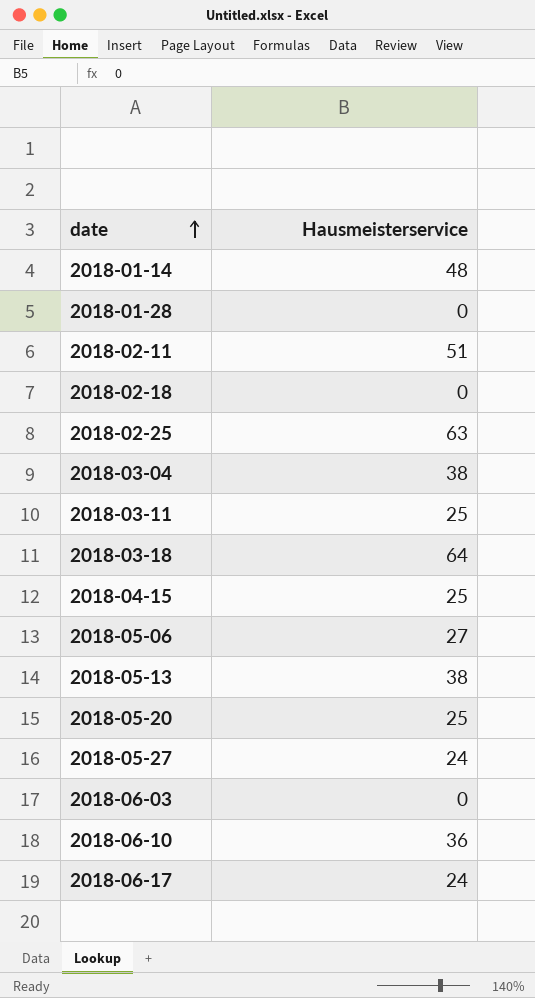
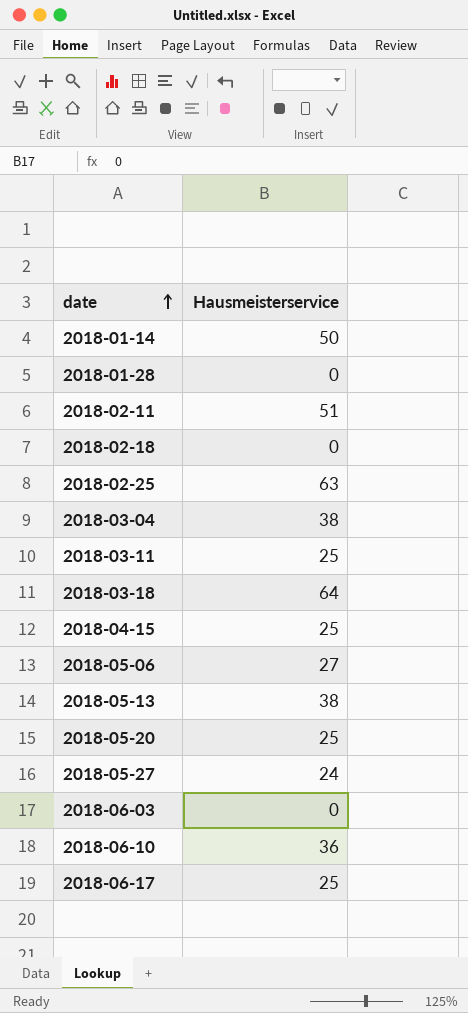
2018-01-14 | Hausmeisterservice: 48 -> 50
2018-06-17 | Hausmeisterservice: 24 -> 25

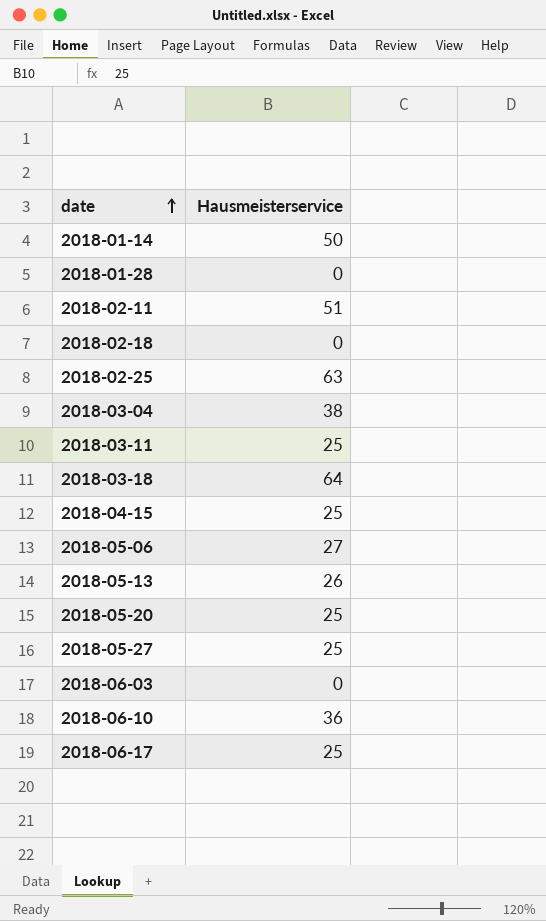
2018-05-13 | Hausmeisterservice: 38 -> 26
2018-05-27 | Hausmeisterservice: 24 -> 25

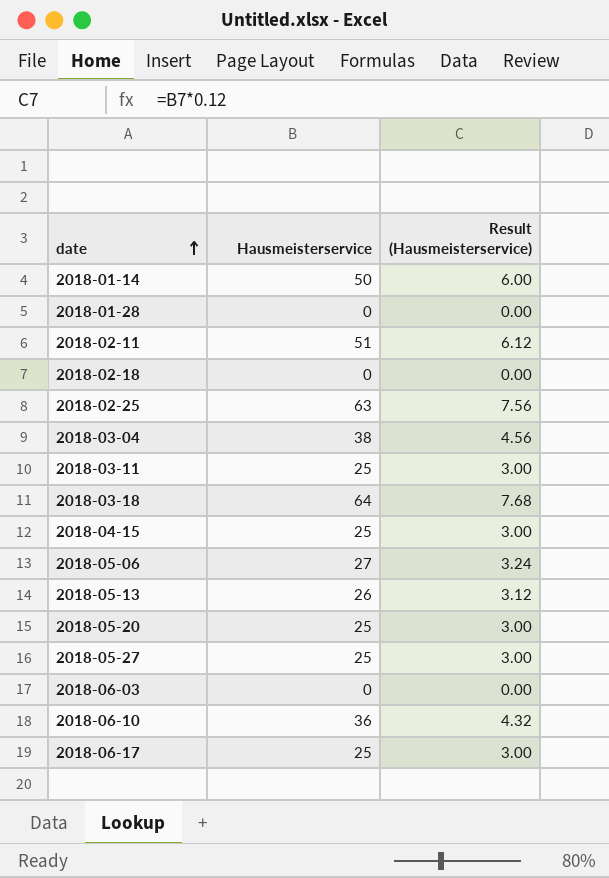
column Result (Hausmeisterservice) | formula: none -> [Hausmeisterservice] * 0.12

